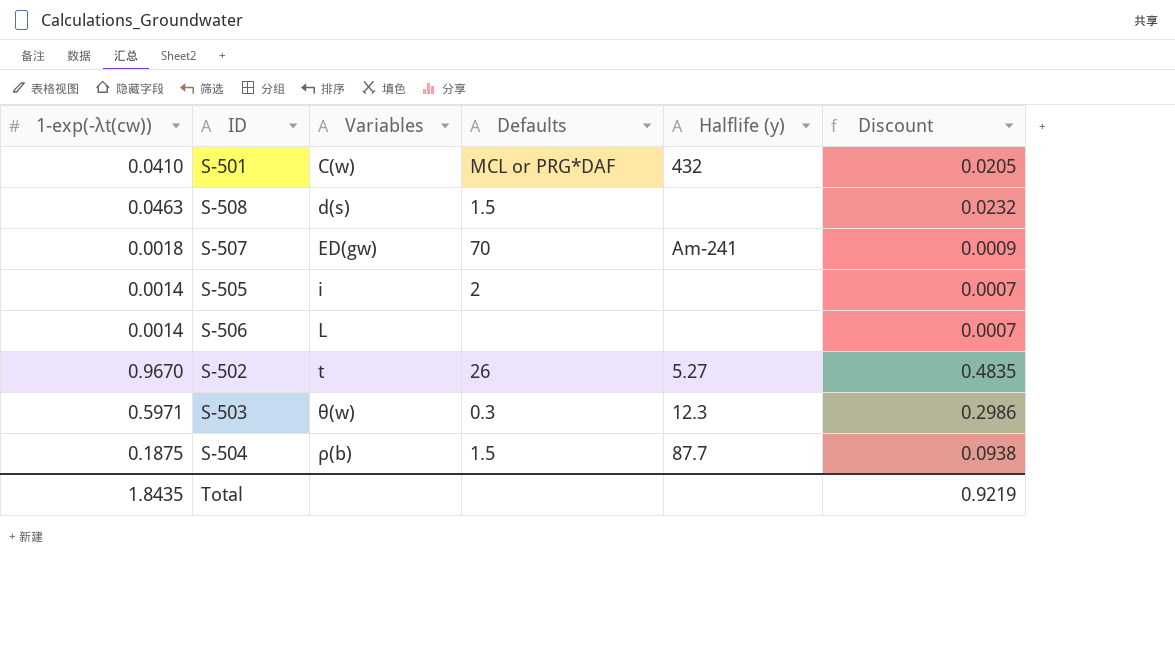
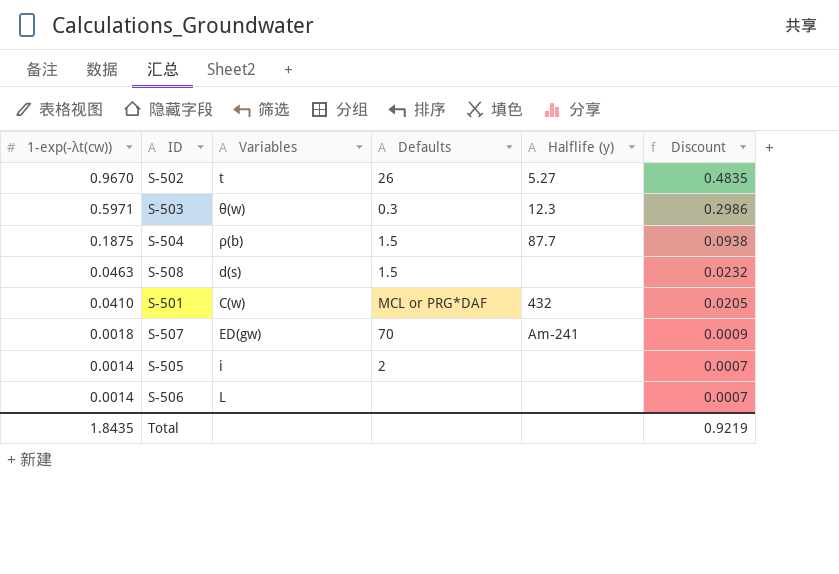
row order: Variables ascending -> 1-exp(-λt(cw)) descending

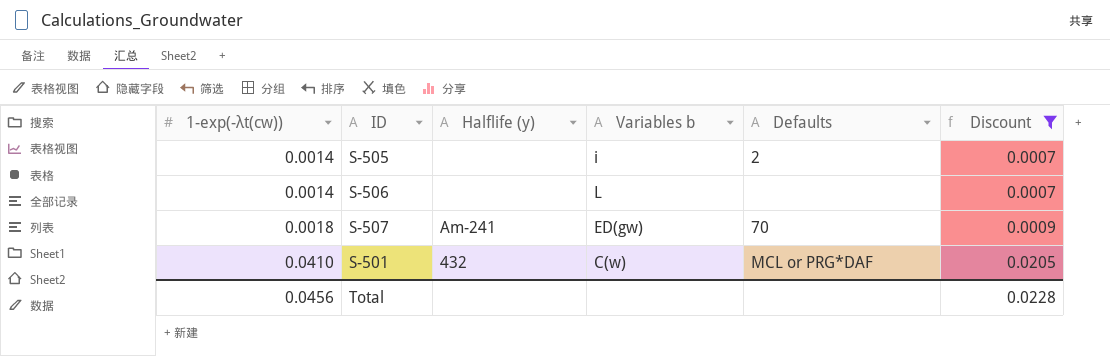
filter: none -> Discount <= 0.0205
row order: 1-exp(-λt(cw)) descending -> 1-exp(-λt(cw)) ascending
column Halflife (y) | position: 5 -> 3
column name: Variables -> Variables b
Total | 1-exp(-λt(cw)): 1.8435 -> 0.0456
Total | Discount: 0.9219 -> 0.0228

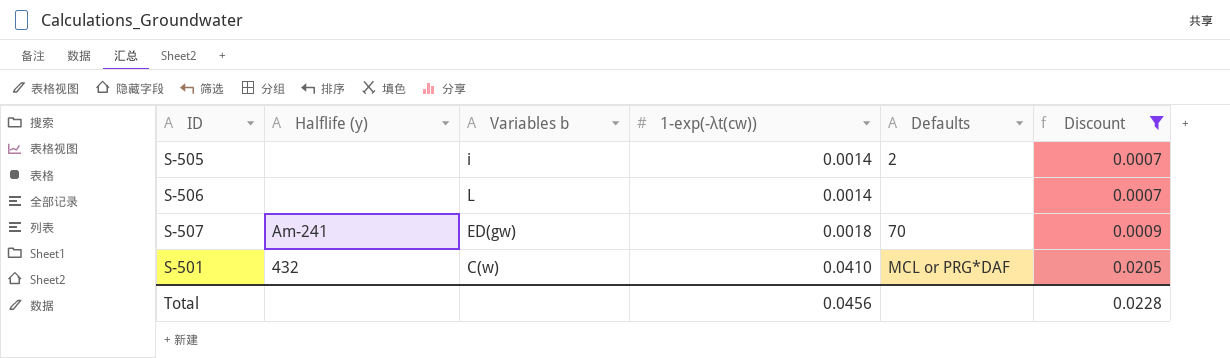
column 1-exp(-λt(cw)) | position: 1 -> 4

